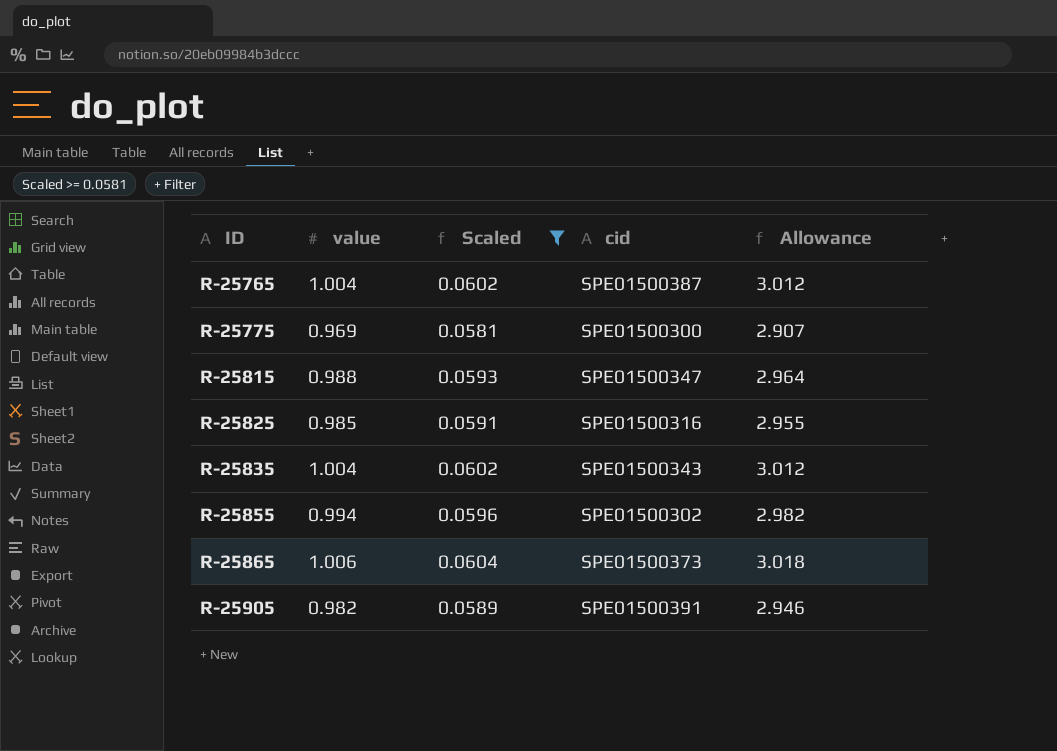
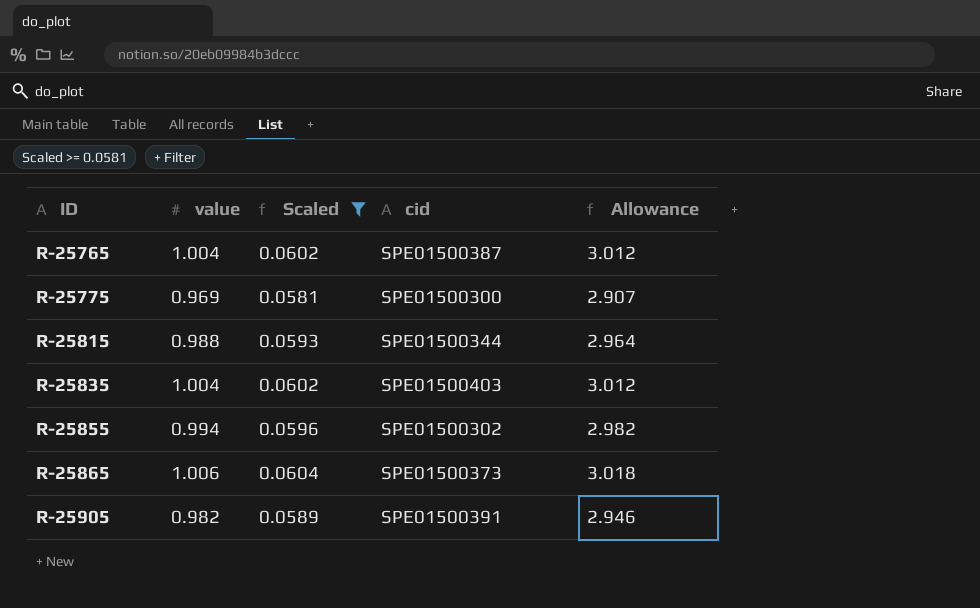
row R-25825: 0.985 | 0.0591 | SPE01500316 | 2.955 -> none
R-25815 | cid: SPE01500347 -> SPE01500344
R-25835 | cid: SPE01500343 -> SPE01500403

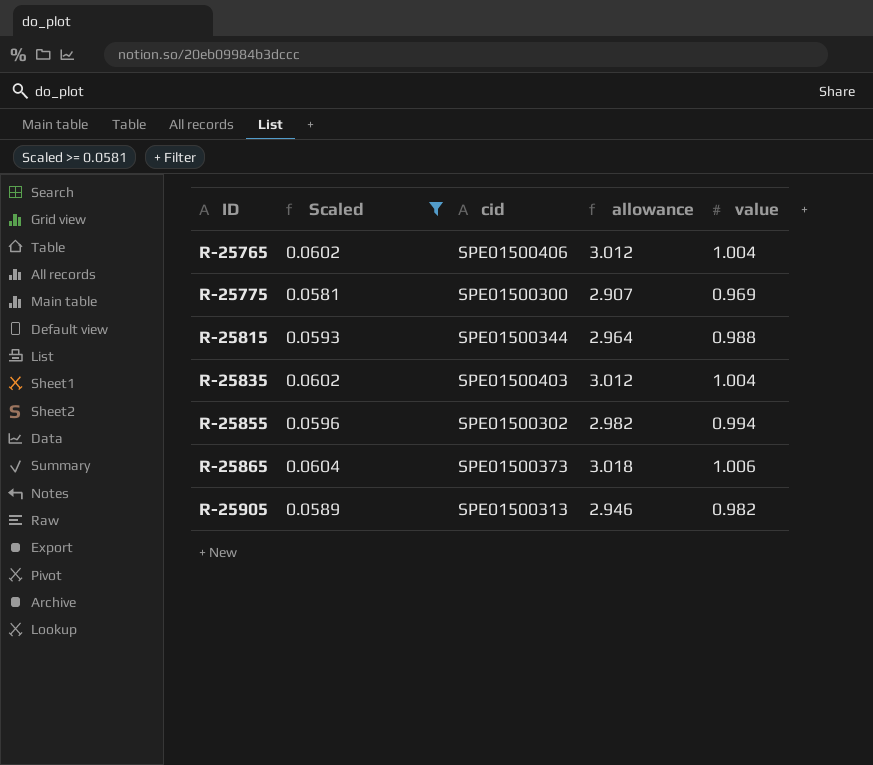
column name: Allowance -> allowance
column value | position: 2 -> 5
R-25765 | cid: SPE01500387 -> SPE01500406
R-25905 | cid: SPE01500391 -> SPE01500313

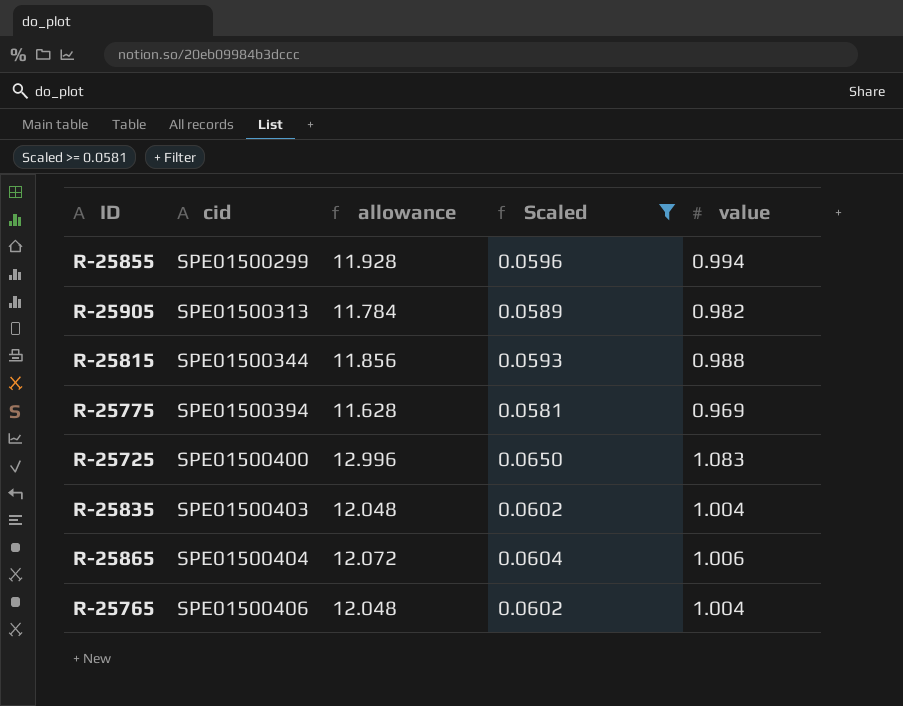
row order: ID ascending -> cid ascending
column allowance | formula: [value] * 3 -> [value] * 12
column Scaled | position: 2 -> 4
R-25855 | cid: SPE01500302 -> SPE01500299
R-25775 | cid: SPE01500300 -> SPE01500394
row R-25725: none -> SPE01500400 | 12.996 | 0.0650 | 1.083
R-25865 | cid: SPE01500373 -> SPE01500404

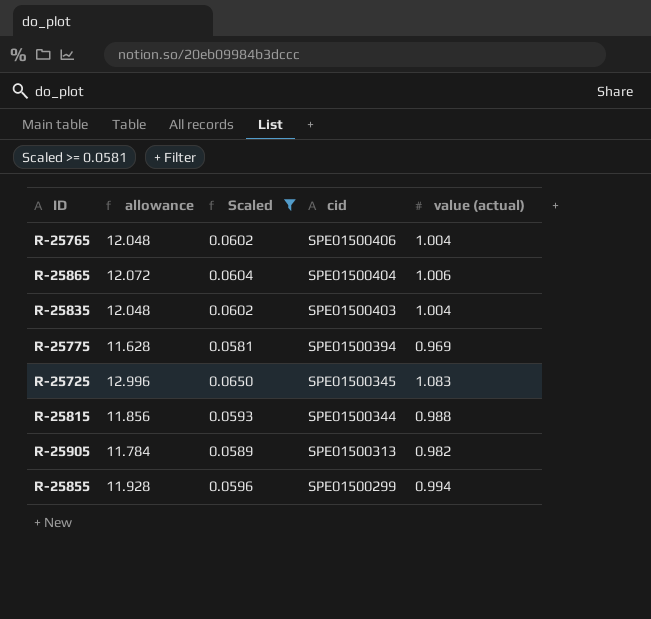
row order: cid ascending -> cid descending
column cid | position: 2 -> 4
column name: value -> value (actual)
R-25725 | cid: SPE01500400 -> SPE01500345

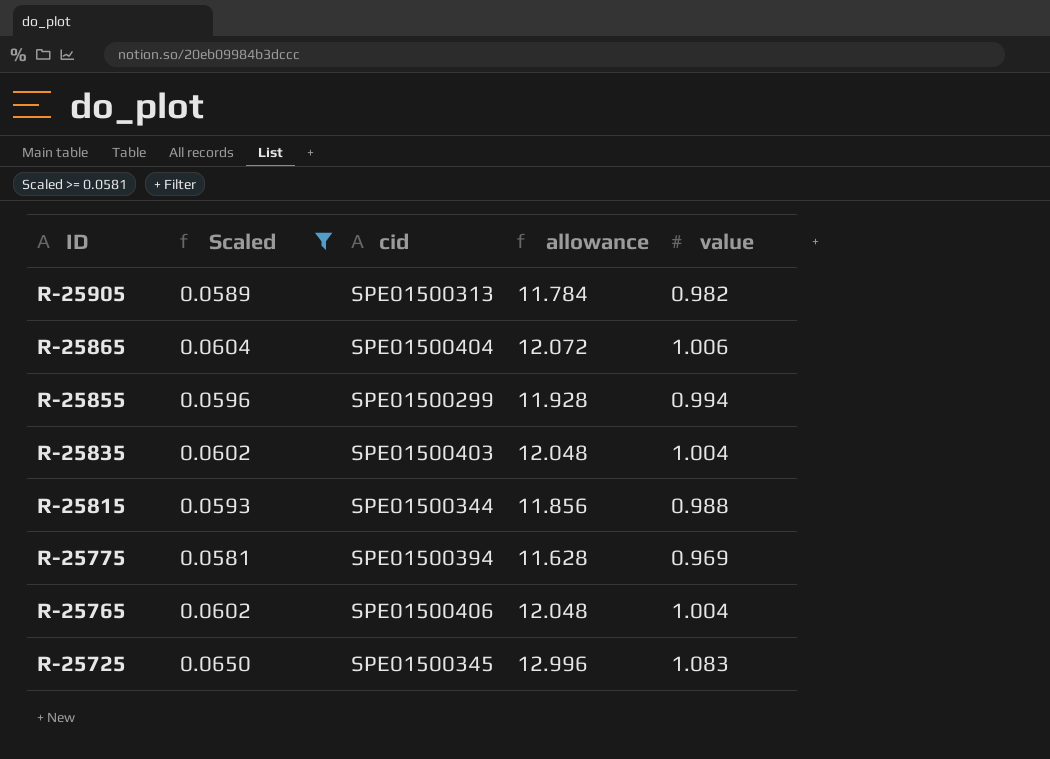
row order: cid descending -> ID descending
column allowance | position: 2 -> 4
column name: value (actual) -> value

